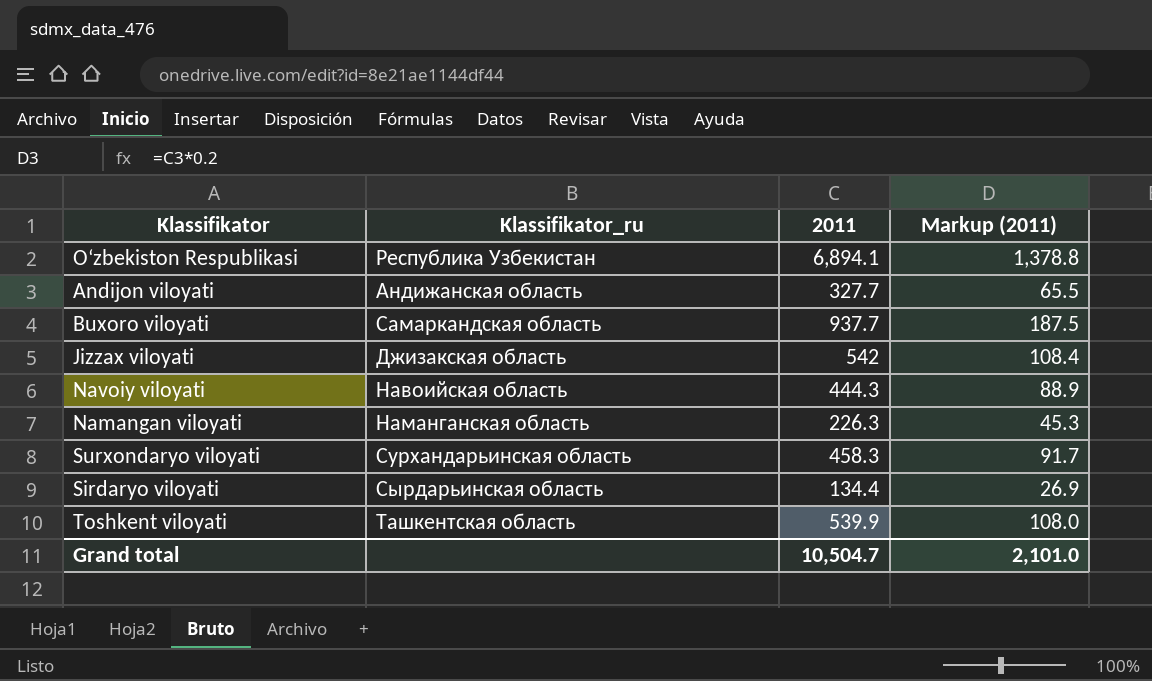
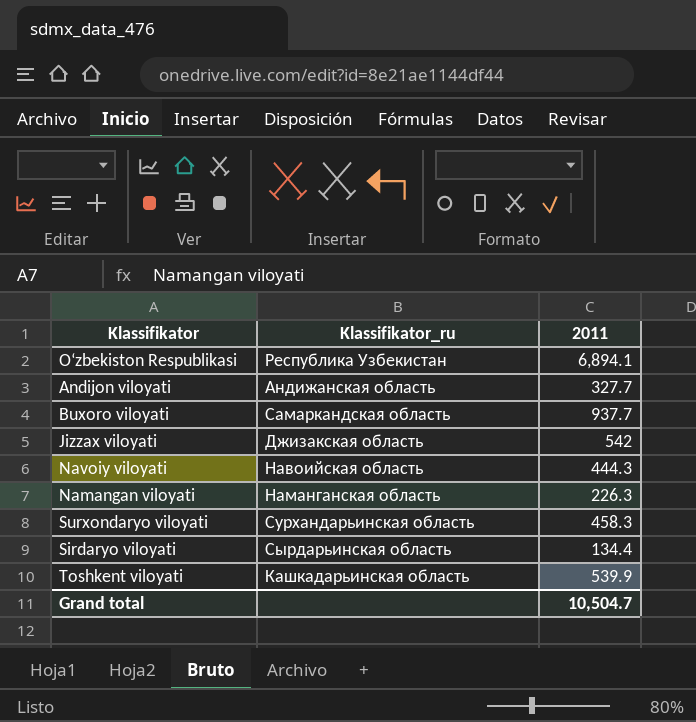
column Markup (2011) | formula: [2011] * 0.2 -> none
Toshkent viloyati | Klassifikator_ru: Ташкентская область -> Кашкадарьинская область

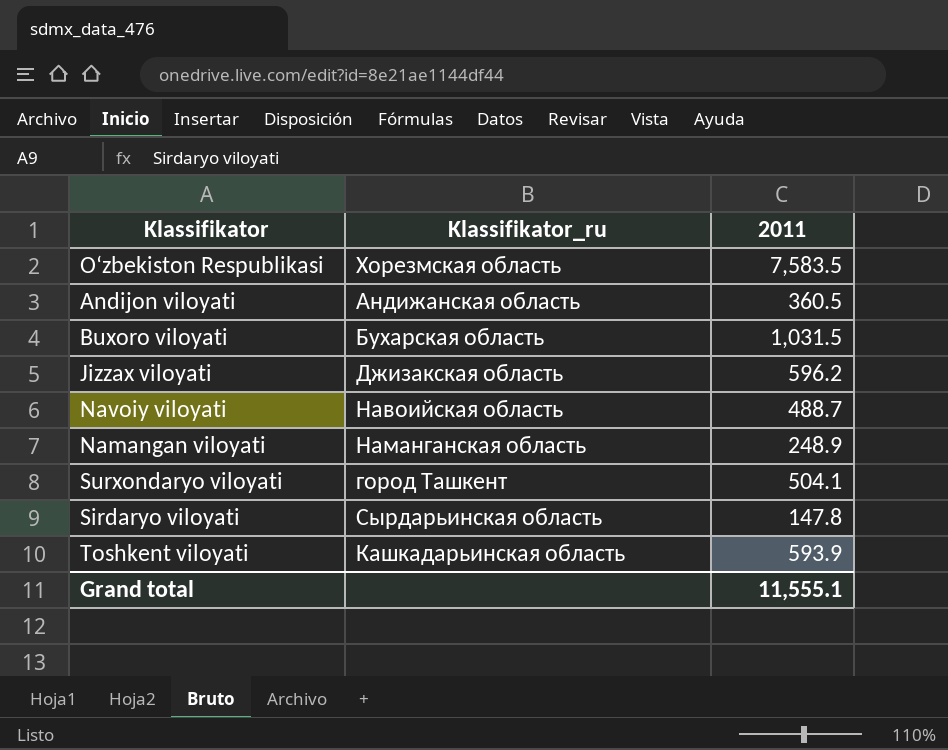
O‘zbekiston Respublikasi | Klassifikator_ru: Республика Узбекистан -> Хорезмская область
O‘zbekiston Respublikasi | 2011: 6,894.1 -> 7,583.5
Andijon viloyati | 2011: 327.7 -> 360.5
Buxoro viloyati | Klassifikator_ru: Самаркандская область -> Бухарская область
Buxoro viloyati | 2011: 937.7 -> 1,031.5
Jizzax viloyati | 2011: 542 -> 596.2
Navoiy viloyati | 2011: 444.3 -> 488.7
Namangan viloyati | 2011: 226.3 -> 248.9
Surxondaryo viloyati | Klassifikator_ru: Сурхандарьинская область -> город Ташкент
Surxondaryo viloyati | 2011: 458.3 -> 504.1
Sirdaryo viloyati | 2011: 134.4 -> 147.8
Toshkent viloyati | 2011: 539.9 -> 593.9
Grand total | 2011: 10,504.7 -> 11,555.1

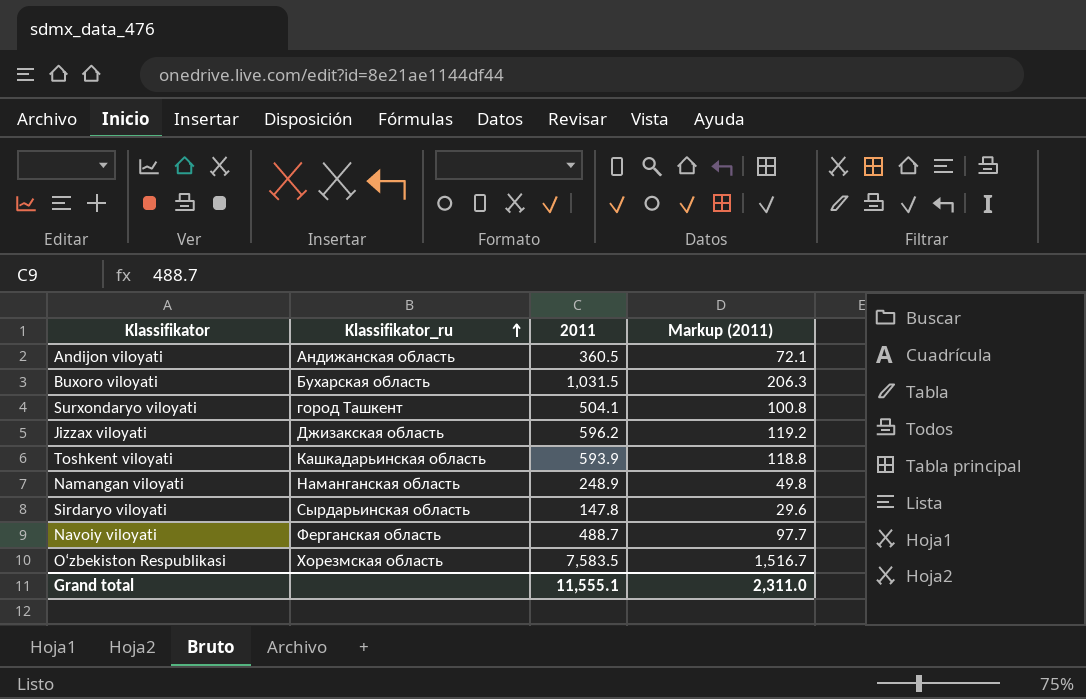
row order: none -> Klassifikator_ru ascending
column Markup (2011) | formula: none -> [2011] * 0.2
Navoiy viloyati | Klassifikator_ru: Навоийская область -> Ферганская область

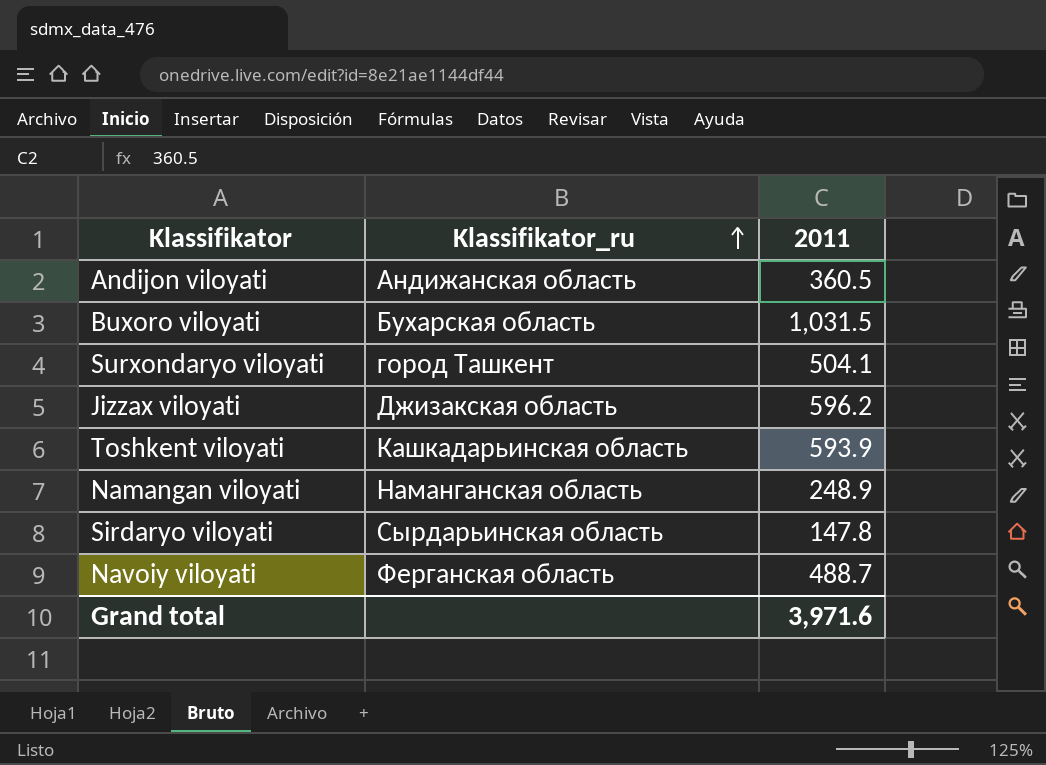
column Markup (2011) | formula: [2011] * 0.2 -> none
row O‘zbekiston Respublikasi: Хорезмская область | 7,583.5 | 1,516.7 -> none
Grand total | 2011: 11,555.1 -> 3,971.6

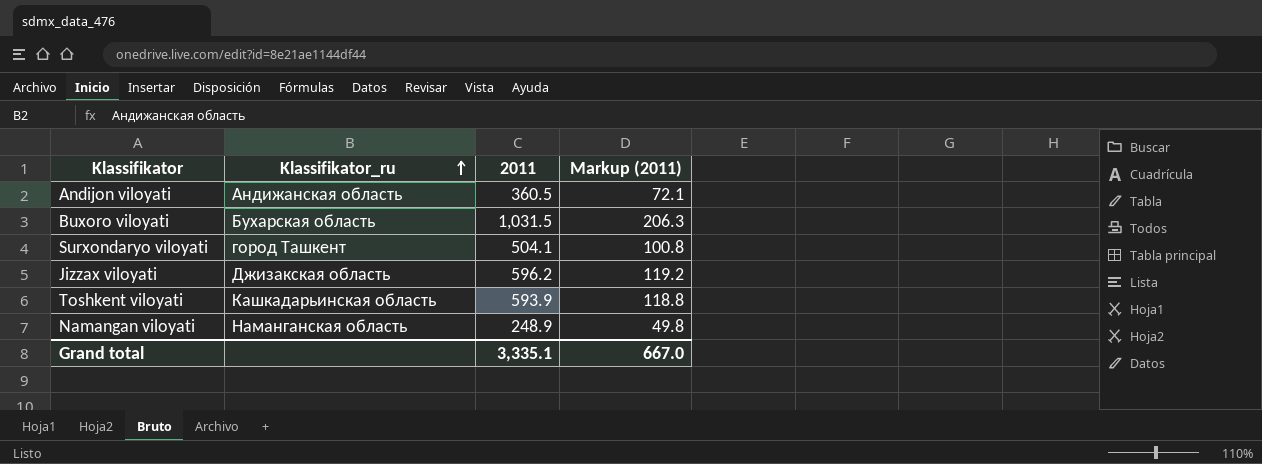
column Markup (2011) | formula: none -> [2011] * 0.2
row Sirdaryo viloyati: Сырдарьинская область | 147.8 -> none
row Navoiy viloyati: Ферганская область | 488.7 -> none
Grand total | 2011: 3,971.6 -> 3,335.1

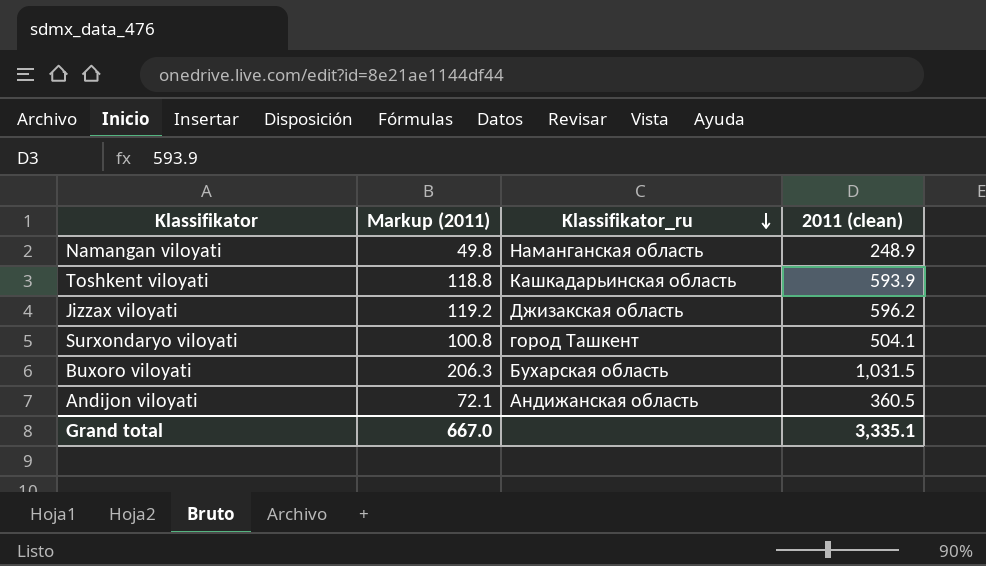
row order: Klassifikator_ru ascending -> Klassifikator_ru descending
column Markup (2011) | position: 4 -> 2
column name: 2011 -> 2011 (clean)

